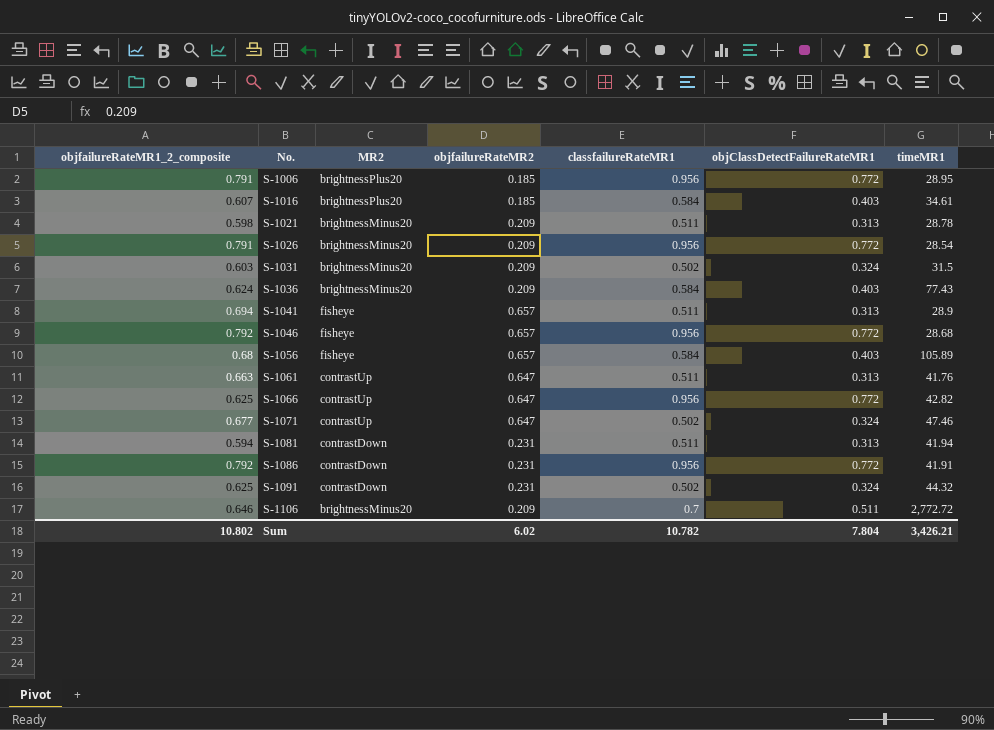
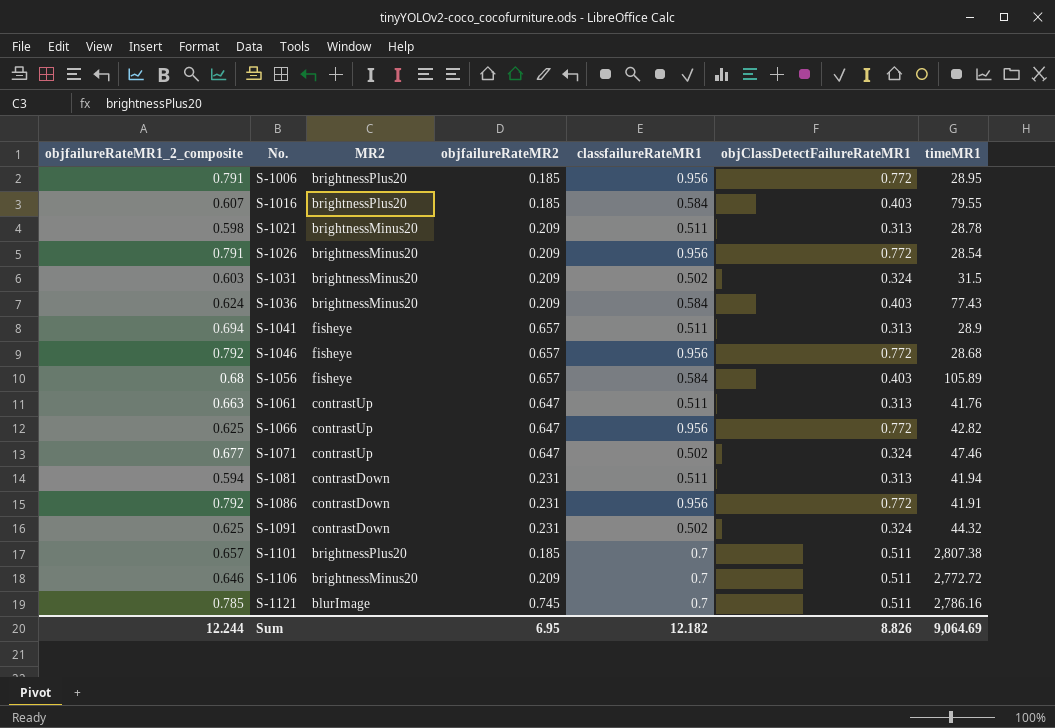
S-1016 | timeMR1: 34.61 -> 79.55
row S-1101: none -> 0.657 | brightnessPlus20 | 0.185 | 0.7 | 0.511 | 2,807.38
row S-1121: none -> 0.785 | blurImage | 0.745 | 0.7 | 0.511 | 2,786.16
Sum | objfailureRateMR1_2_composite: 10.802 -> 12.244
Sum | objfailureRateMR2: 6.02 -> 6.95
Sum | classfailureRateMR1: 10.782 -> 12.182
Sum | objClassDetectFailureRateMR1: 7.804 -> 8.826
Sum | timeMR1: 3,426.21 -> 9,064.69

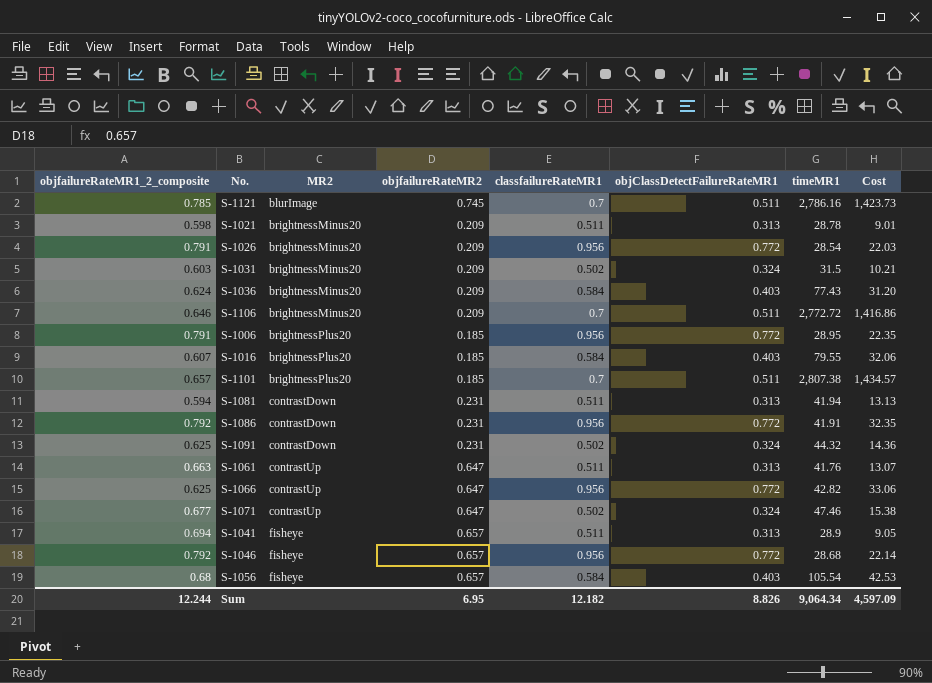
row order: No. ascending -> MR2 ascending
column Cost | formula: none -> [objClassDetectFailureRateMR1] * [timeMR1]
S-1056 | timeMR1: 105.89 -> 105.54
Sum | timeMR1: 9,064.69 -> 9,064.34

